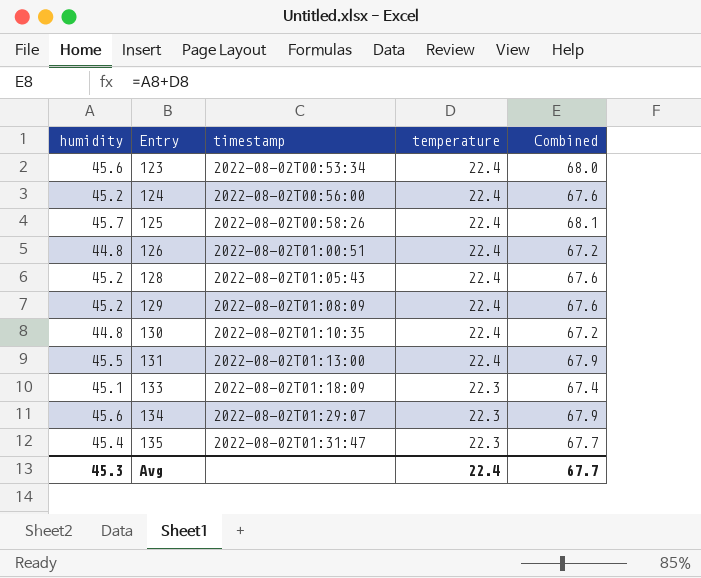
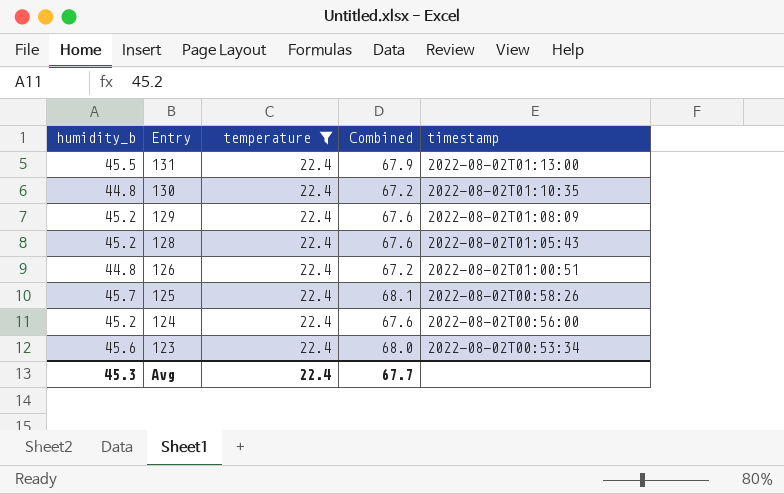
filter: none -> temperature = 22.4
row order: Entry ascending -> Entry descending
column name: humidity -> humidity_b
column timestamp | position: 3 -> 5

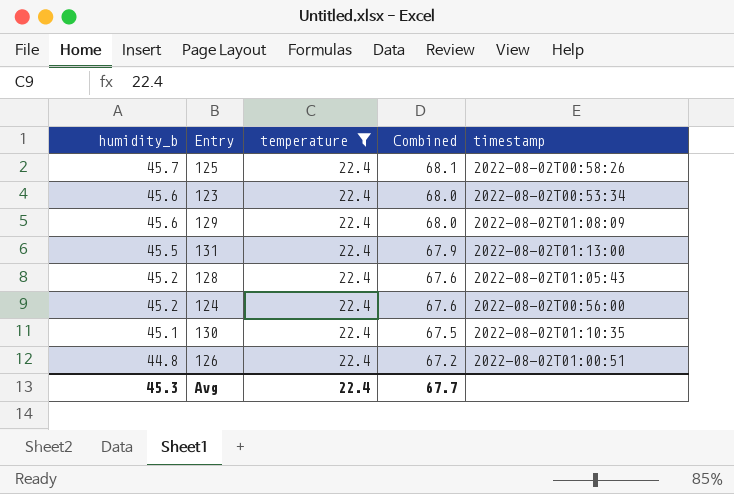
row order: Entry descending -> humidity_b descending
129 | humidity_b: 45.2 -> 45.6
129 | Combined: 67.6 -> 68.0
130 | humidity_b: 44.8 -> 45.1
130 | Combined: 67.2 -> 67.5

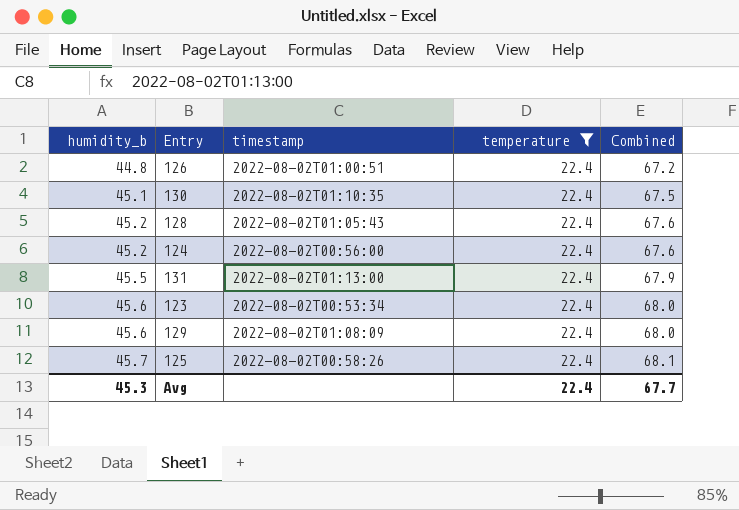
row order: humidity_b descending -> humidity_b ascending
column timestamp | position: 5 -> 3

